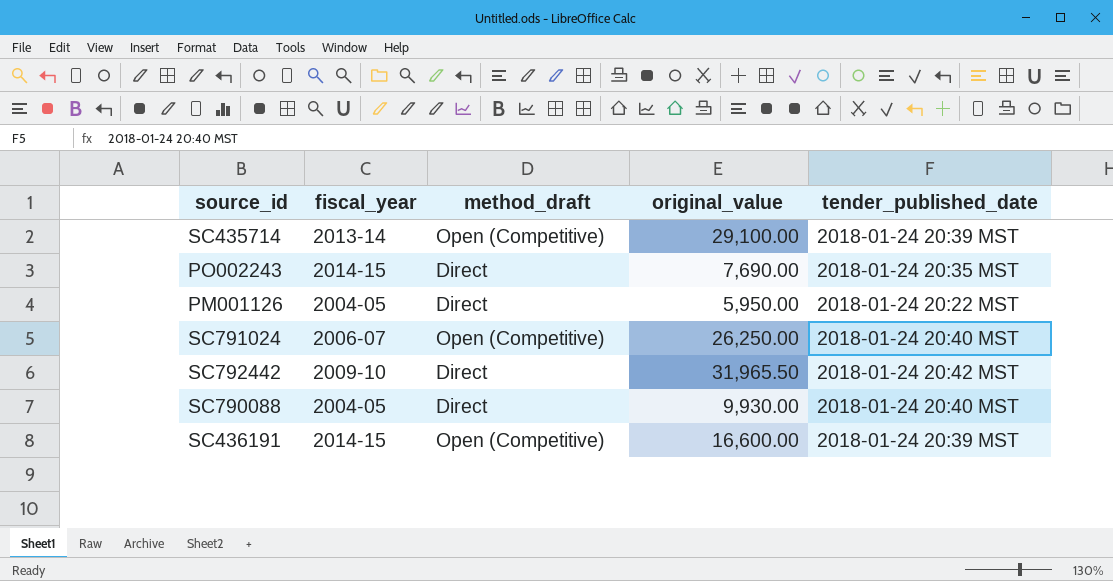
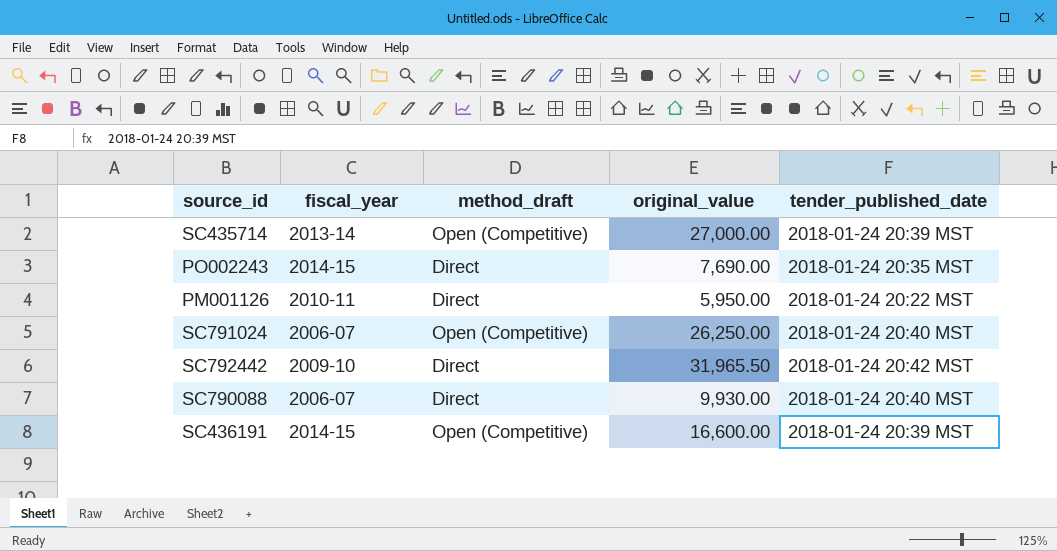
SC435714 | original_value: 29,100.00 -> 27,000.00
PM001126 | fiscal_year: 2004-05 -> 2010-11
SC790088 | fiscal_year: 2004-05 -> 2006-07

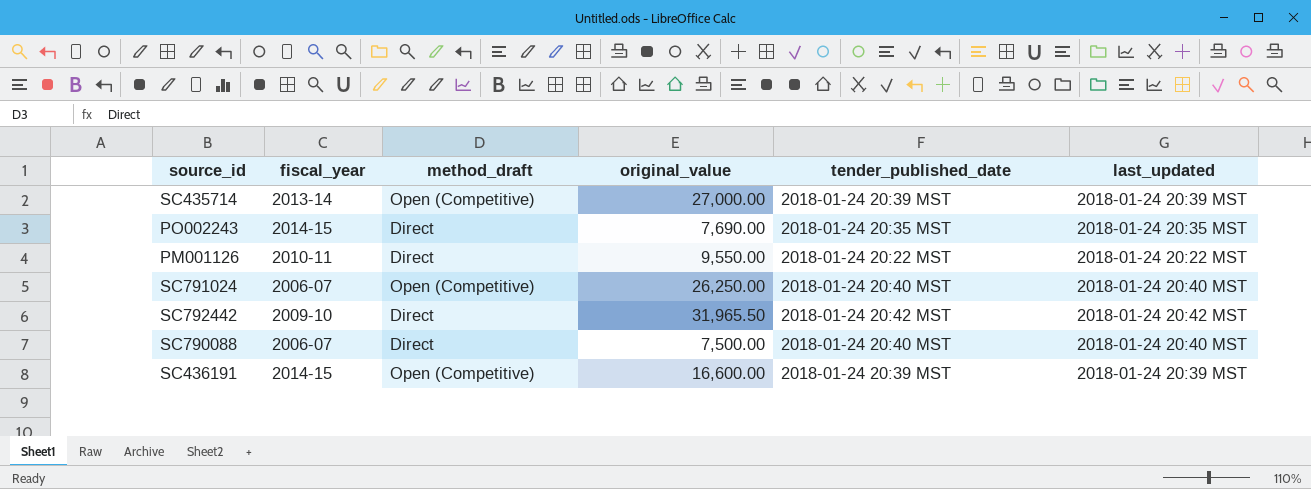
column last_updated | position: none -> 6
PM001126 | original_value: 5,950.00 -> 9,550.00
SC790088 | original_value: 9,930.00 -> 7,500.00

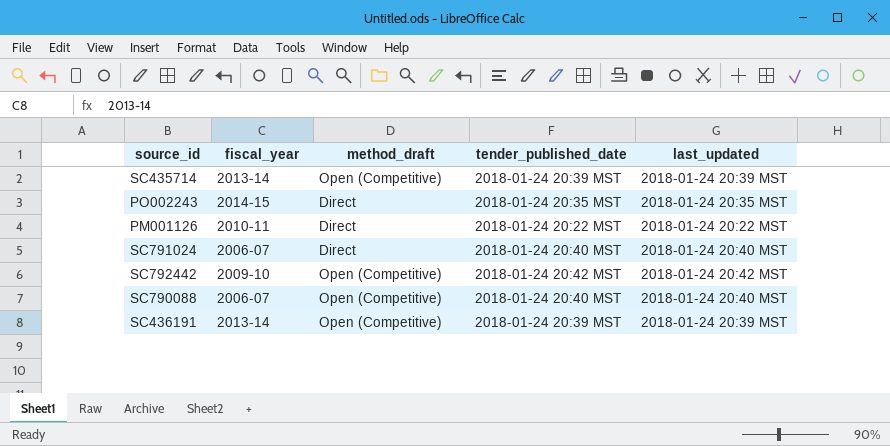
column original_value | position: 4 -> none
SC791024 | method_draft: Open (Competitive) -> Direct
SC792442 | method_draft: Direct -> Open (Competitive)
SC790088 | method_draft: Direct -> Open (Competitive)
SC436191 | fiscal_year: 2014-15 -> 2013-14

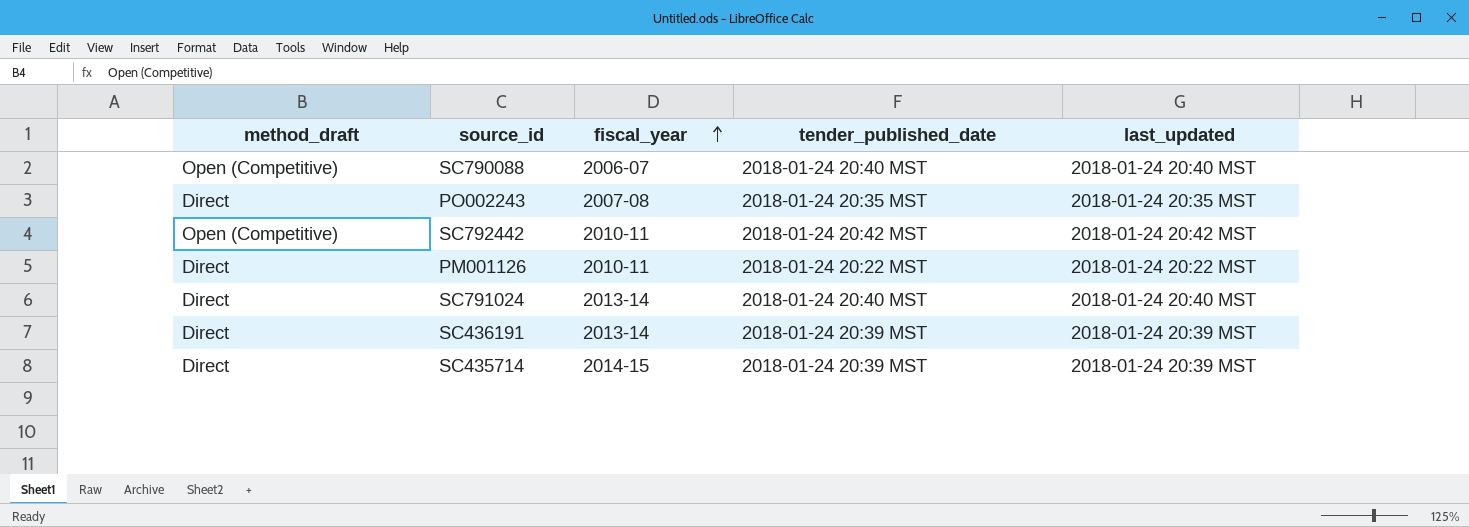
row order: none -> fiscal_year ascending
column method_draft | position: 3 -> 1
PO002243 | fiscal_year: 2014-15 -> 2007-08
SC792442 | fiscal_year: 2009-10 -> 2010-11
SC791024 | fiscal_year: 2006-07 -> 2013-14
SC436191 | method_draft: Open (Competitive) -> Direct
SC435714 | method_draft: Open (Competitive) -> Direct
SC435714 | fiscal_year: 2013-14 -> 2014-15

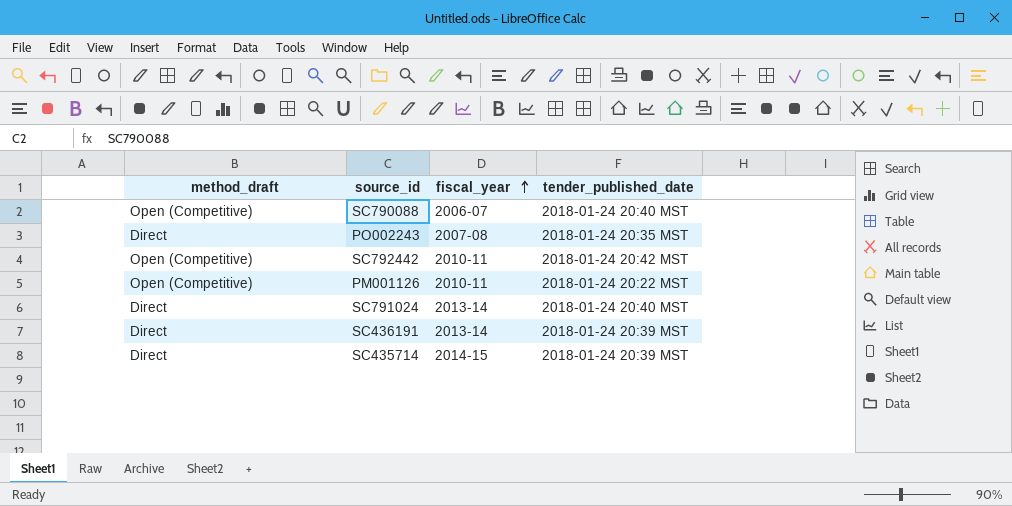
column last_updated | position: 5 -> none
PM001126 | method_draft: Direct -> Open (Competitive)

